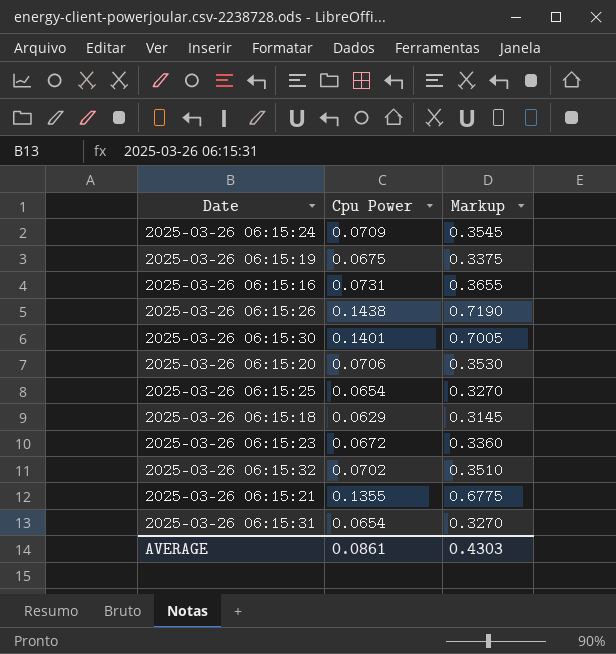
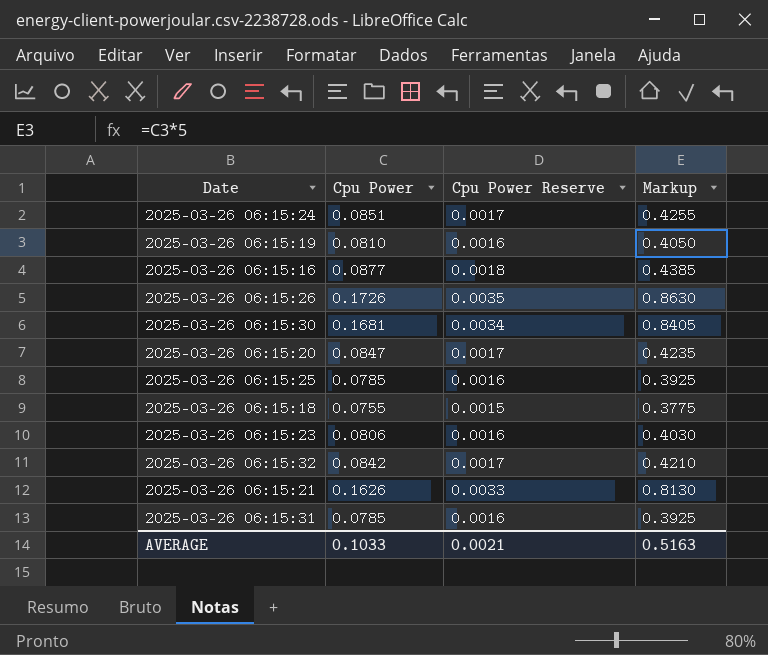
column Cpu Power Reserve | formula: none -> [Cpu Power] * 0.02
2025-03-26 06:15:24 | Cpu Power: 0.0709 -> 0.0851
2025-03-26 06:15:24 | Markup: 0.3545 -> 0.4255
2025-03-26 06:15:19 | Cpu Power: 0.0675 -> 0.0810
2025-03-26 06:15:19 | Markup: 0.3375 -> 0.4050
2025-03-26 06:15:16 | Cpu Power: 0.0731 -> 0.0877
2025-03-26 06:15:16 | Markup: 0.3655 -> 0.4385
2025-03-26 06:15:26 | Cpu Power: 0.1438 -> 0.1726
2025-03-26 06:15:26 | Markup: 0.7190 -> 0.8630
2025-03-26 06:15:30 | Cpu Power: 0.1401 -> 0.1681
2025-03-26 06:15:30 | Markup: 0.7005 -> 0.8405
2025-03-26 06:15:20 | Cpu Power: 0.0706 -> 0.0847
2025-03-26 06:15:20 | Markup: 0.3530 -> 0.4235
2025-03-26 06:15:25 | Cpu Power: 0.0654 -> 0.0785
2025-03-26 06:15:25 | Markup: 0.3270 -> 0.3925
2025-03-26 06:15:18 | Cpu Power: 0.0629 -> 0.0755
2025-03-26 06:15:18 | Markup: 0.3145 -> 0.3775
2025-03-26 06:15:23 | Cpu Power: 0.0672 -> 0.0806
2025-03-26 06:15:23 | Markup: 0.3360 -> 0.4030
2025-03-26 06:15:32 | Cpu Power: 0.0702 -> 0.0842
2025-03-26 06:15:32 | Markup: 0.3510 -> 0.4210
2025-03-26 06:15:21 | Cpu Power: 0.1355 -> 0.1626
2025-03-26 06:15:21 | Markup: 0.6775 -> 0.8130
2025-03-26 06:15:31 | Cpu Power: 0.0654 -> 0.0785
2025-03-26 06:15:31 | Markup: 0.3270 -> 0.3925
AVERAGE | Cpu Power: 0.0861 -> 0.1033
AVERAGE | Markup: 0.4303 -> 0.5163

